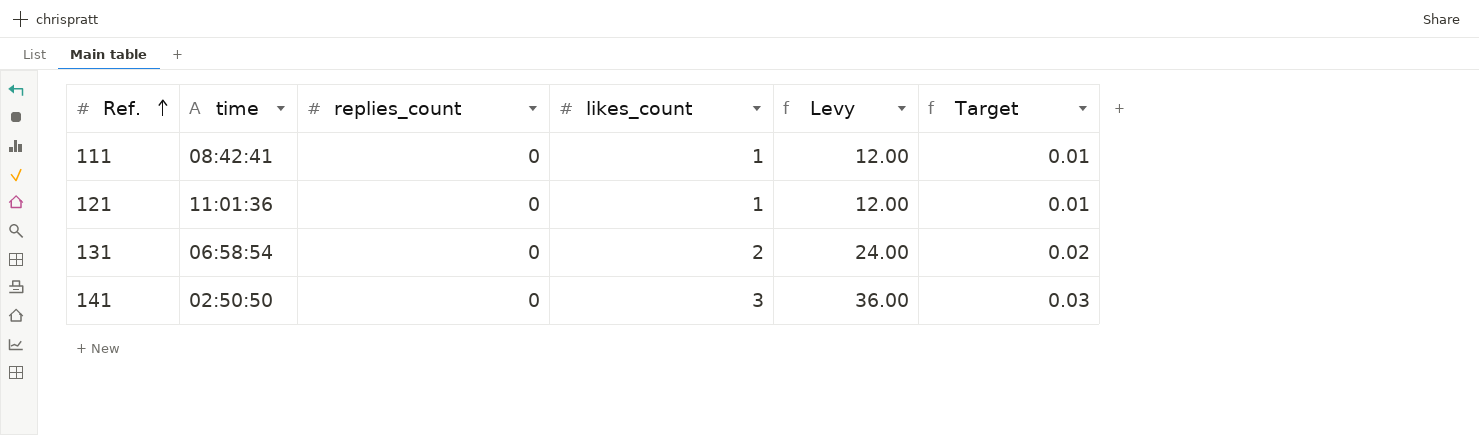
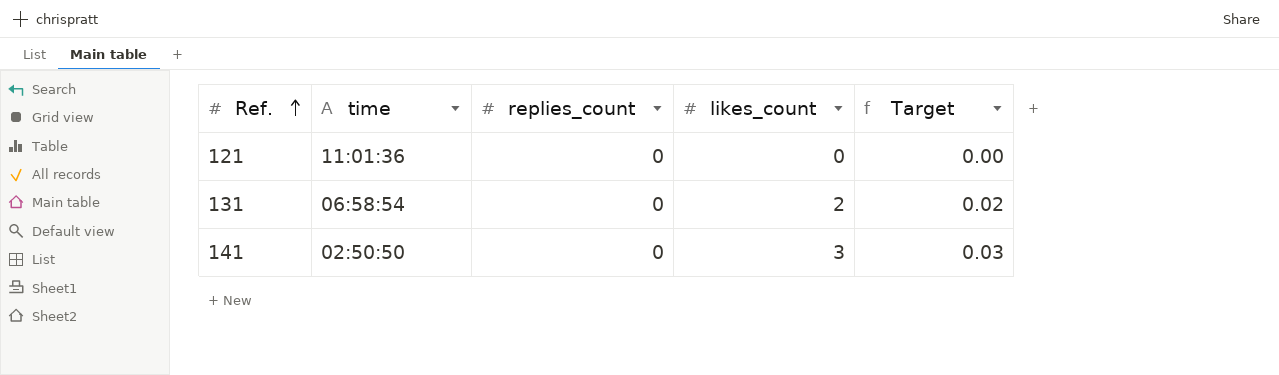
column Levy | formula: [likes_count] * 12 -> none
row 111: 08:42:41 | 0 | 1 | 12.00 | 0.01 -> none
121 | likes_count: 1 -> 0
121 | Target: 0.01 -> 0.00

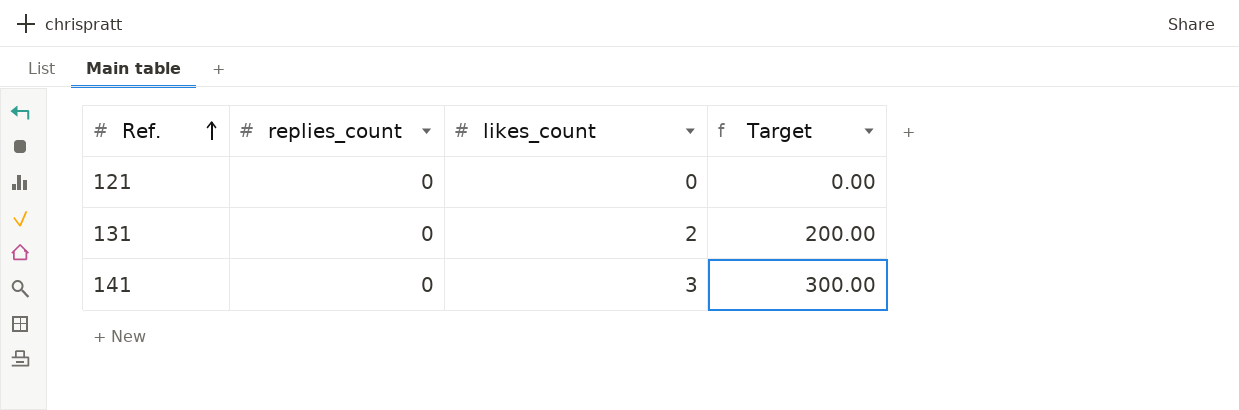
column time | position: 2 -> none
column Target | formula: [likes_count] * 0.01 -> [likes_count] * 100

